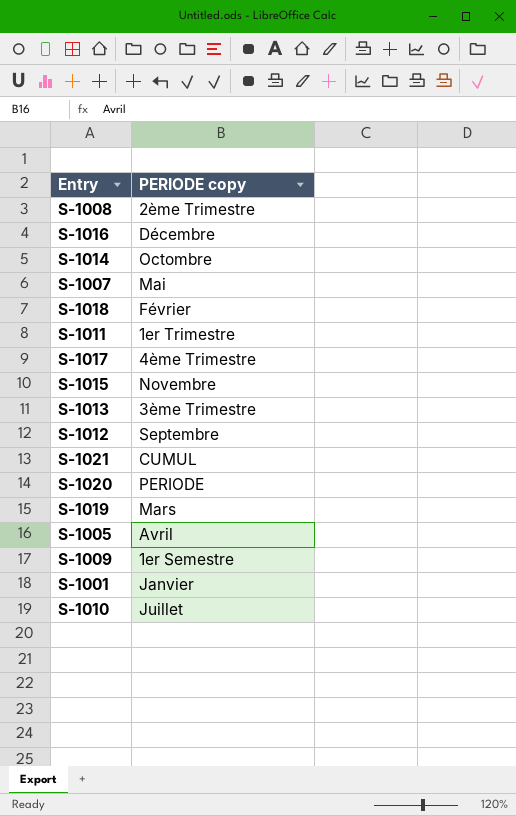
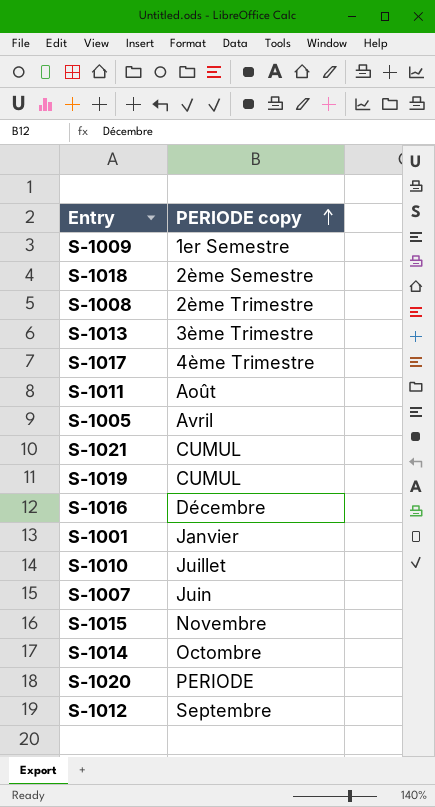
row order: none -> PERIODE copy ascending
S-1018 | PERIODE copy: Février -> 2ème Semestre
S-1011 | PERIODE copy: 1er Trimestre -> Août
S-1019 | PERIODE copy: Mars -> CUMUL
S-1007 | PERIODE copy: Mai -> Juin

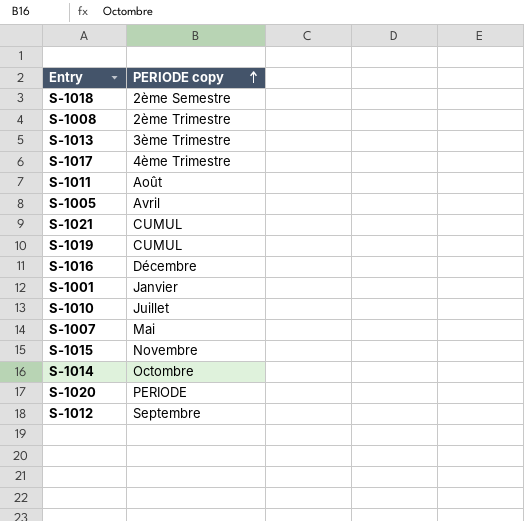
row S-1009: 1er Semestre -> none
S-1007 | PERIODE copy: Juin -> Mai

